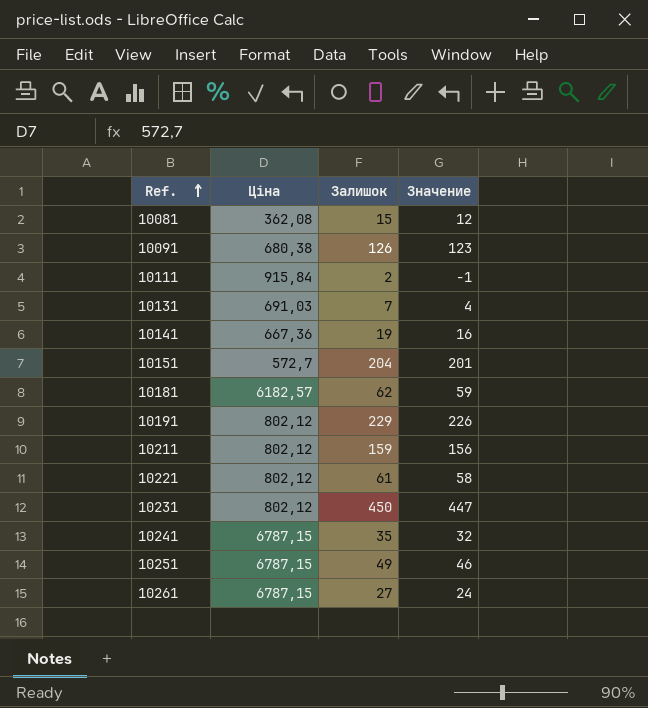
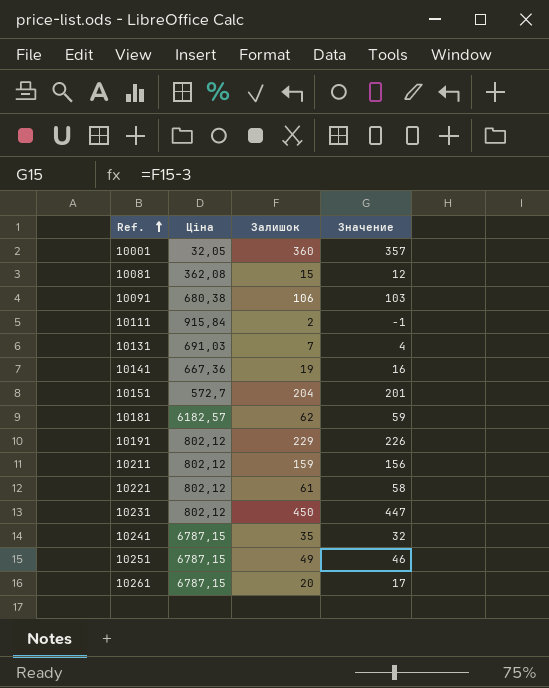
row 10001: none -> 32,05 | 360 | 357
10091 | Залишок: 126 -> 106
10091 | Значение: 123 -> 103
10261 | Залишок: 27 -> 20
10261 | Значение: 24 -> 17

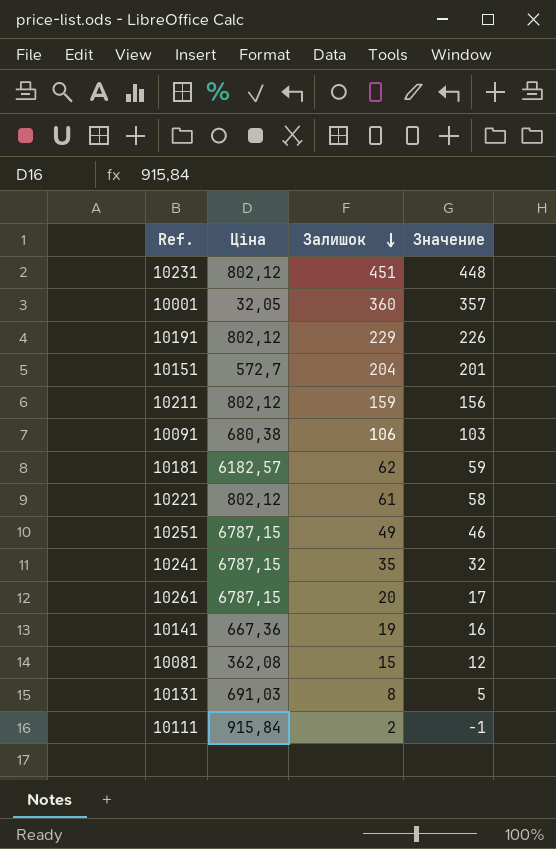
row order: Ref. ascending -> Залишок descending
10231 | Залишок: 450 -> 451
10231 | Значение: 447 -> 448
10131 | Залишок: 7 -> 8
10131 | Значение: 4 -> 5

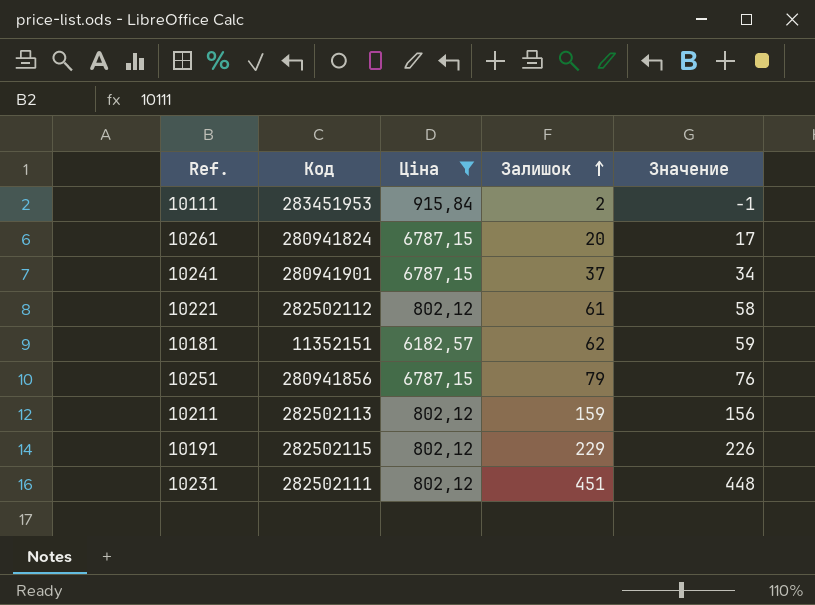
filter: none -> Ціна >= 802,12
row order: Залишок descending -> Залишок ascending
column Код | position: none -> 2
10241 | Залишок: 35 -> 37
10241 | Значение: 32 -> 34
10251 | Залишок: 49 -> 79
10251 | Значение: 46 -> 76

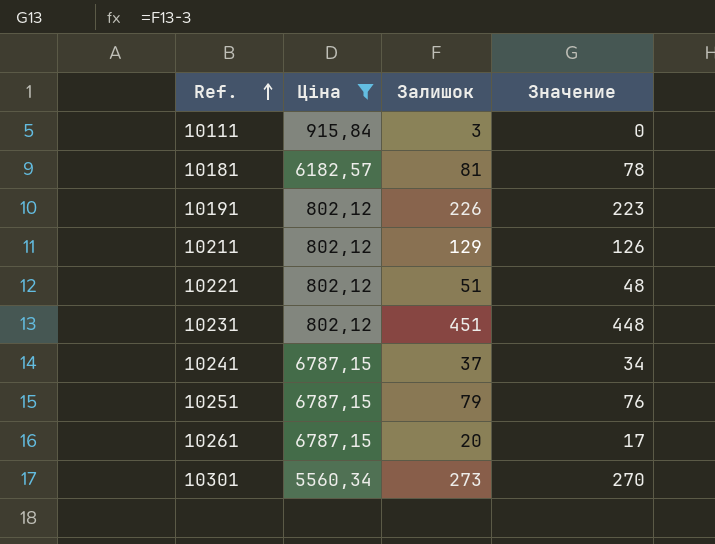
row order: Залишок ascending -> Ref. ascending
column Код | position: 2 -> none
10111 | Залишок: 2 -> 3
10111 | Значение: -1 -> 0
10181 | Залишок: 62 -> 81
10181 | Значение: 59 -> 78
10191 | Залишок: 229 -> 226
10191 | Значение: 226 -> 223
10211 | Залишок: 159 -> 129
10211 | Значение: 156 -> 126
10221 | Залишок: 61 -> 51
10221 | Значение: 58 -> 48
row 10301: none -> 5560,34 | 273 | 270

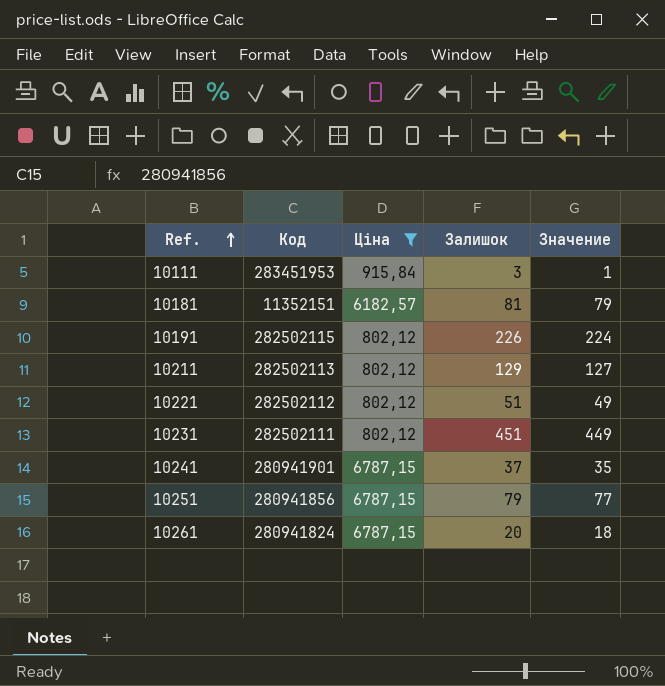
column Код | position: none -> 2
column Значение | formula: [Залишок] - 3 -> [Залишок] - 2
row 10301: 5560,34 | 273 | 270 -> none

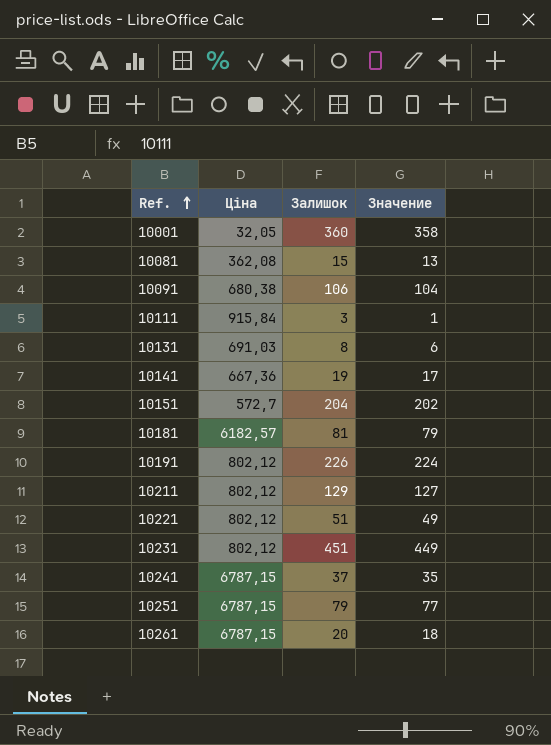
filter: Ціна >= 802,12 -> none
column Код | position: 2 -> none

